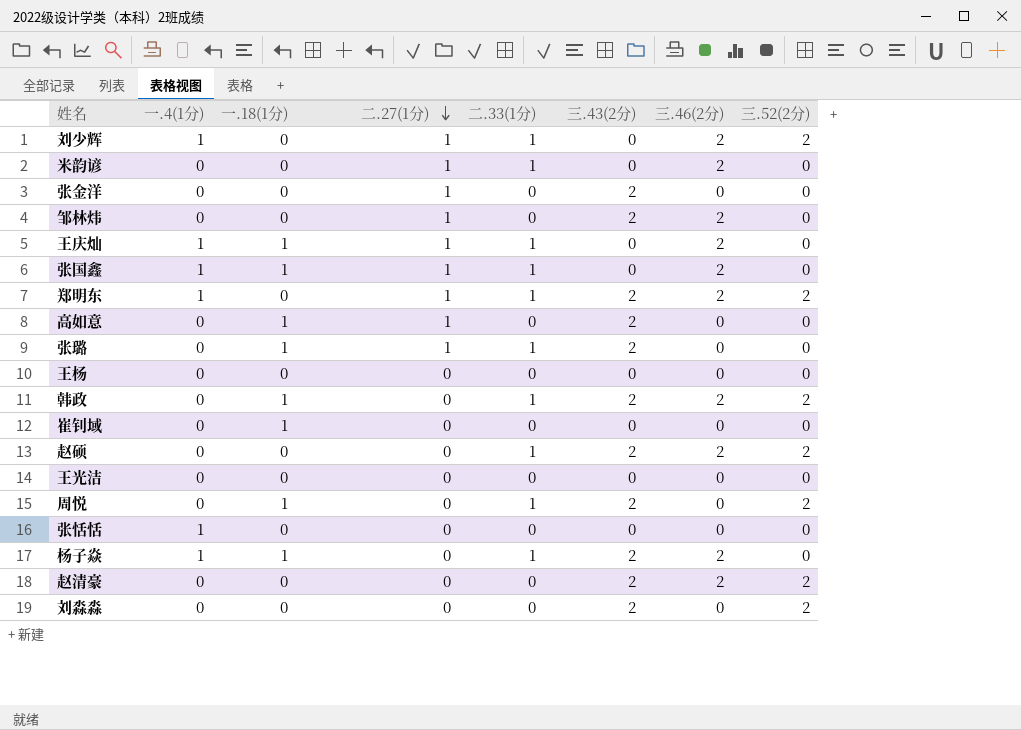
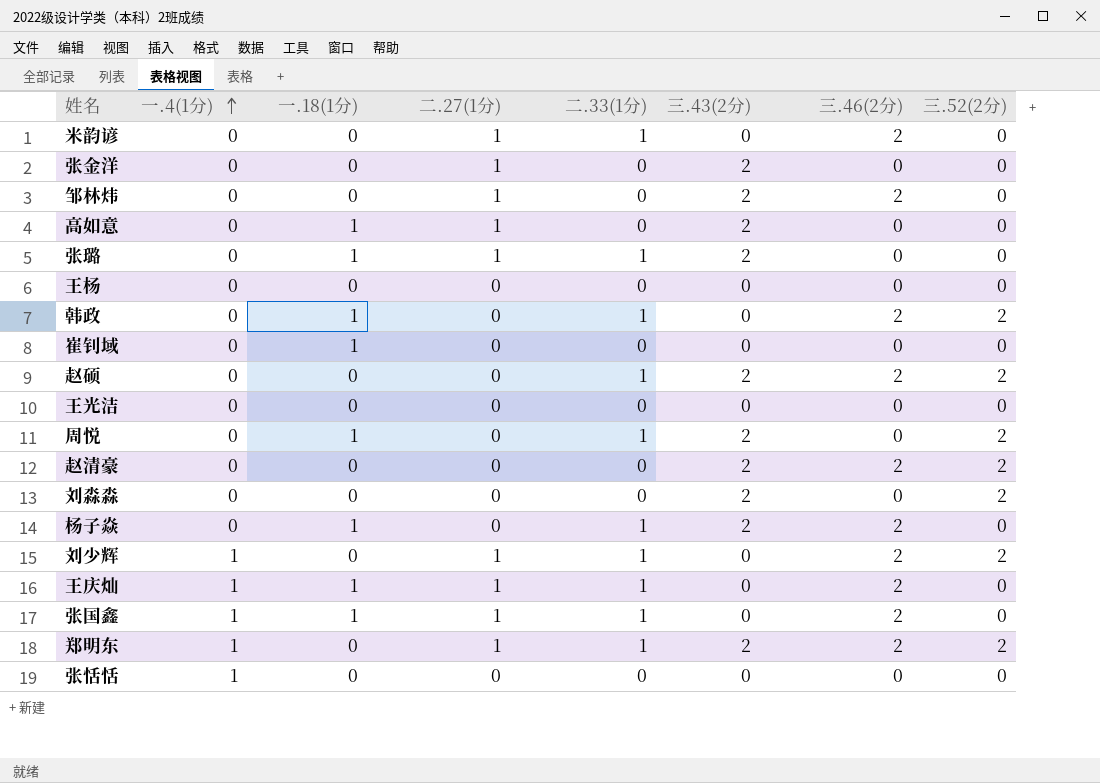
row order: 二.27(1分) descending -> 一.4(1分) ascending
韩政 | 三.43(2分): 2 -> 0
杨子焱 | 一.4(1分): 1 -> 0

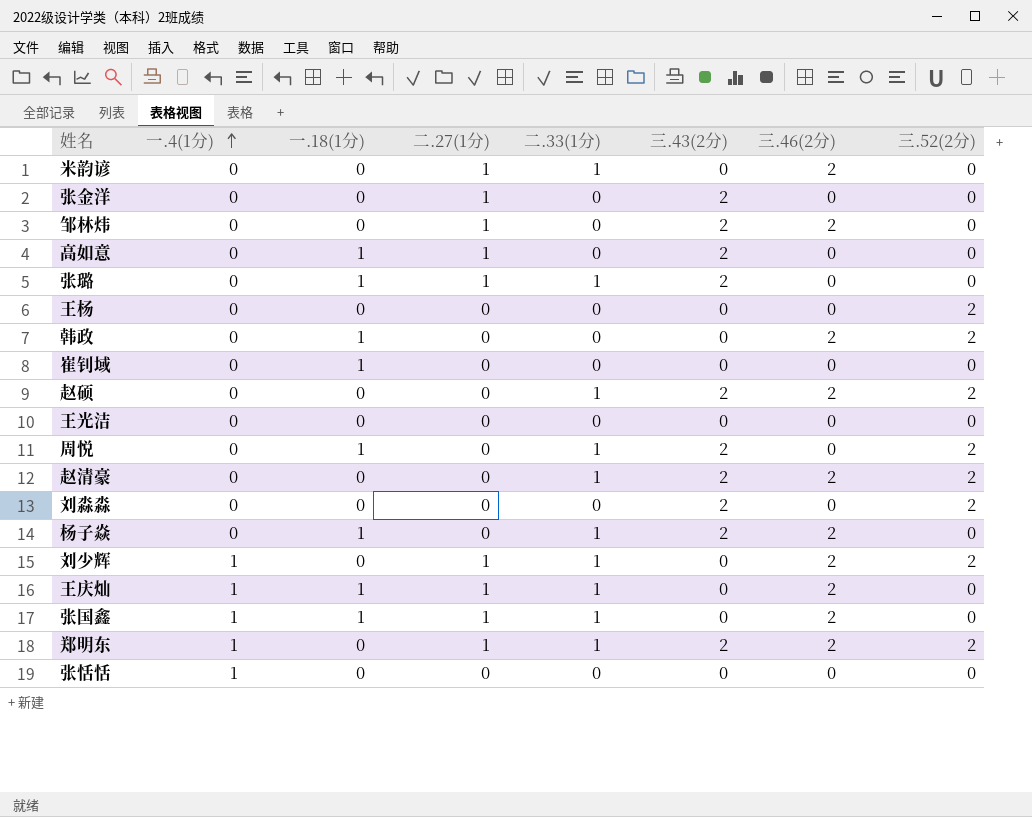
王杨 | 三.52(2分): 0 -> 2
韩政 | 二.33(1分): 1 -> 0
赵清豪 | 二.33(1分): 0 -> 1

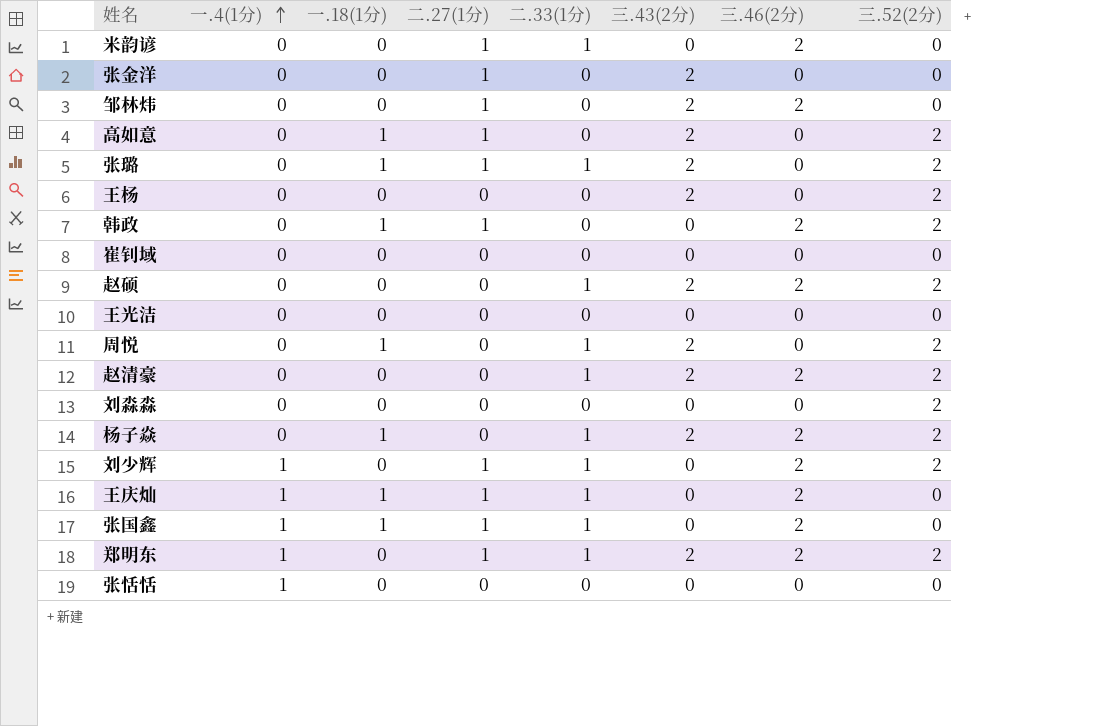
高如意 | 三.52(2分): 0 -> 2
张璐 | 三.52(2分): 0 -> 2
王杨 | 三.43(2分): 0 -> 2
韩政 | 二.27(1分): 0 -> 1
崔钊域 | 一.18(1分): 1 -> 0
刘淼淼 | 三.43(2分): 2 -> 0
杨子焱 | 三.52(2分): 0 -> 2

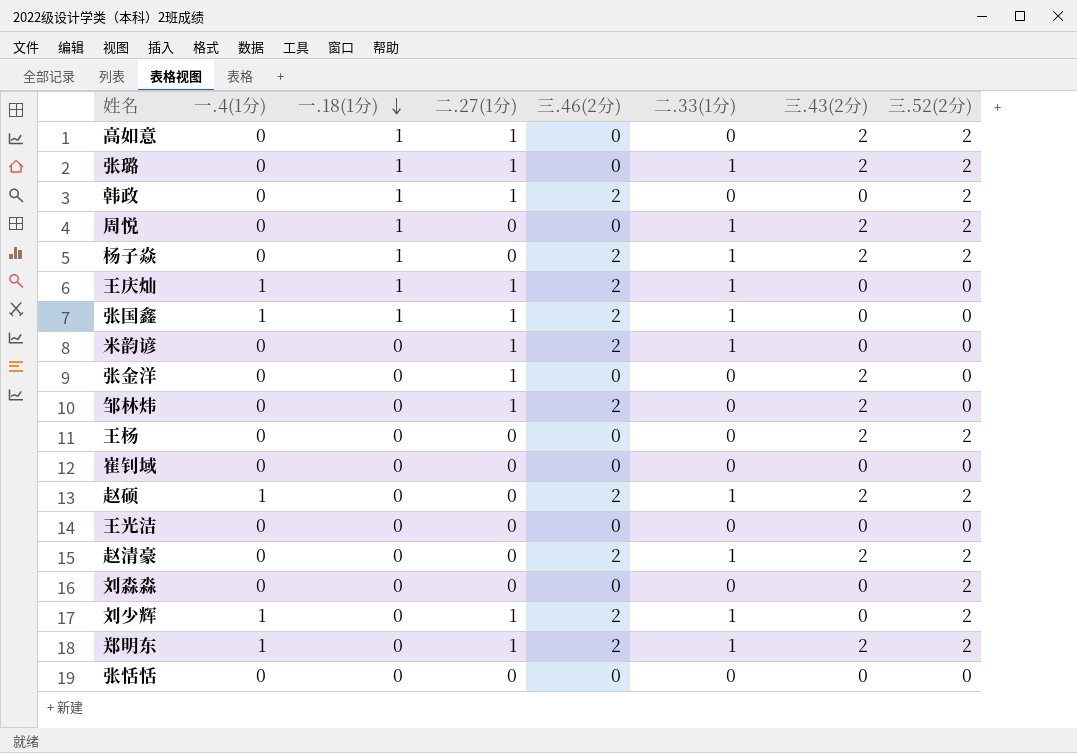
row order: 一.4(1分) ascending -> 一.18(1分) descending
column 三.46(2分) | position: 7 -> 5
赵硕 | 一.4(1分): 0 -> 1
张恬恬 | 一.4(1分): 1 -> 0

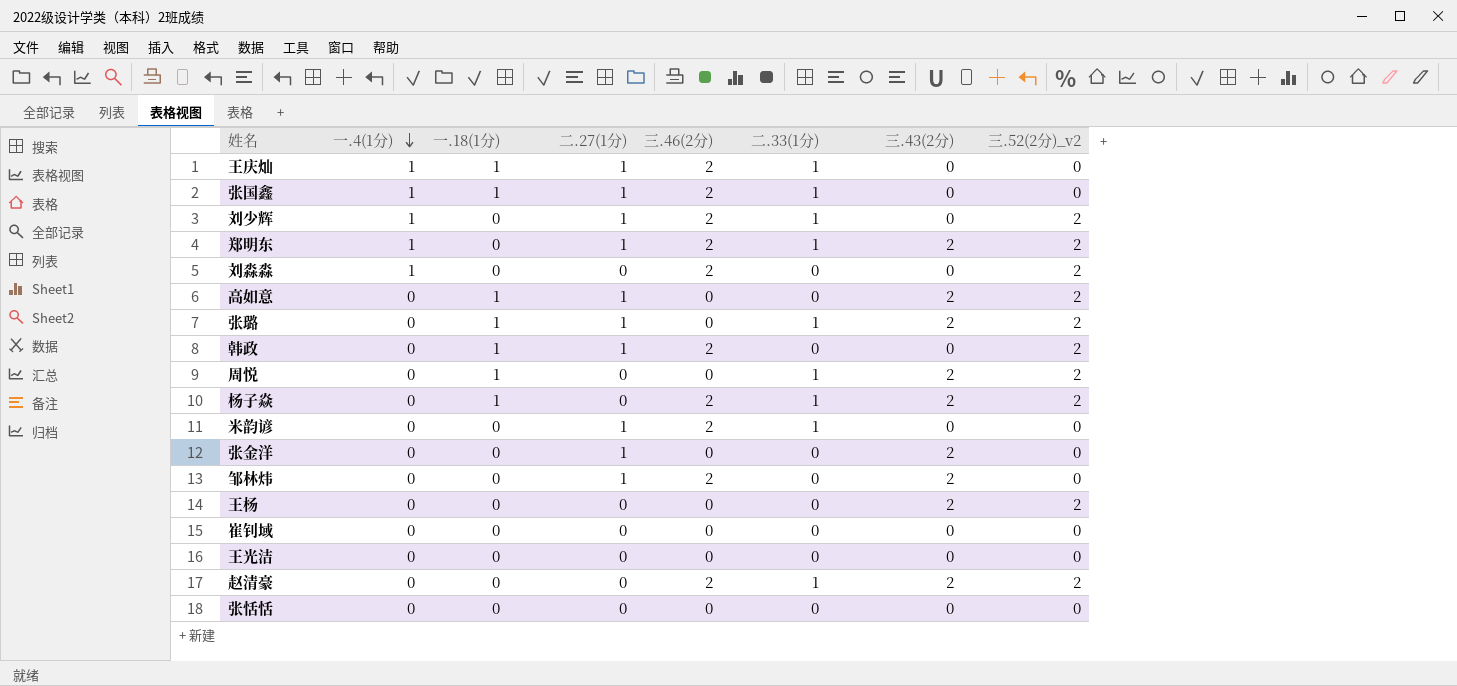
row order: 一.18(1分) descending -> 一.4(1分) descending
column name: 三.52(2分) -> 三.52(2分)_v2
row 赵硕: 1 | 0 | 0 | 2 | 1 | 2 | 2 -> none
刘淼淼 | 一.4(1分): 0 -> 1
刘淼淼 | 三.46(2分): 0 -> 2

